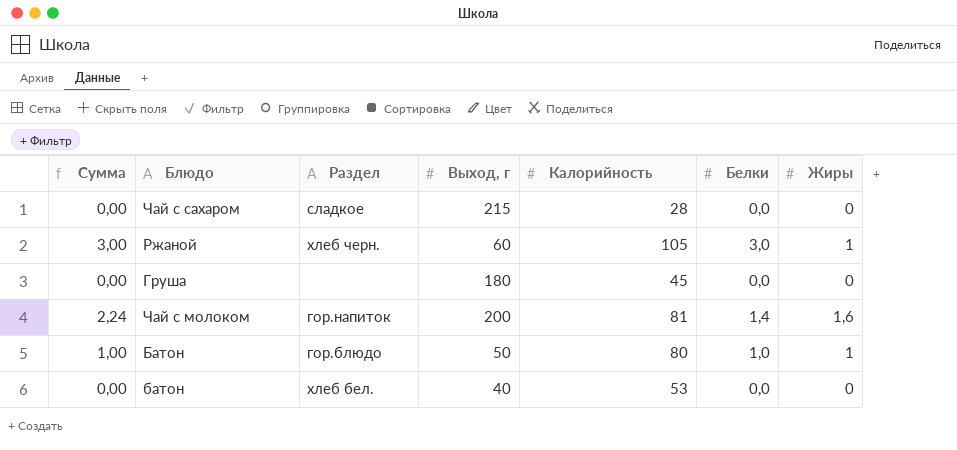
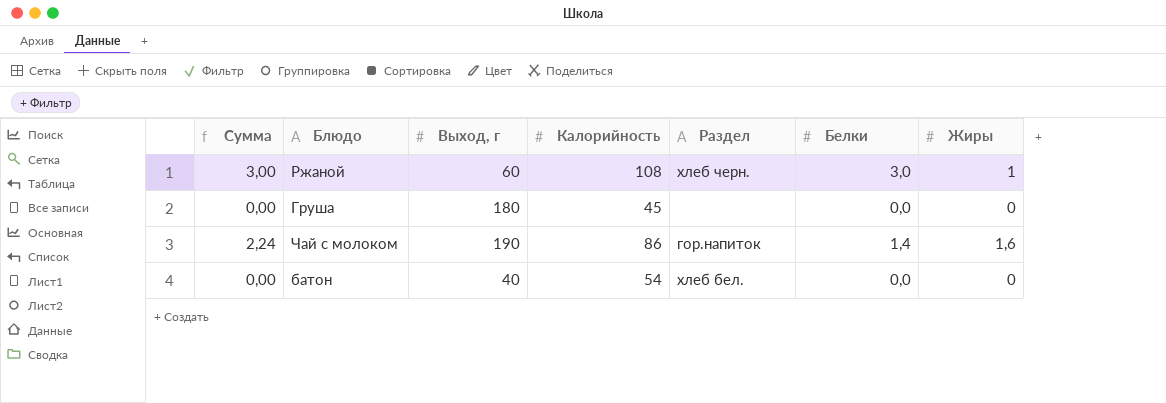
column Раздел | position: 3 -> 5
row Чай с сахаром: 0,00 | сладкое | 215 | 28 | 0,0 | 0 -> none
row Батон: 1,00 | гор.блюдо | 50 | 80 | 1,0 | 1 -> none
Ржаной | Калорийность: 105 -> 108
Чай с молоком | Выход, г: 200 -> 190
Чай с молоком | Калорийность: 81 -> 86
батон | Калорийность: 53 -> 54

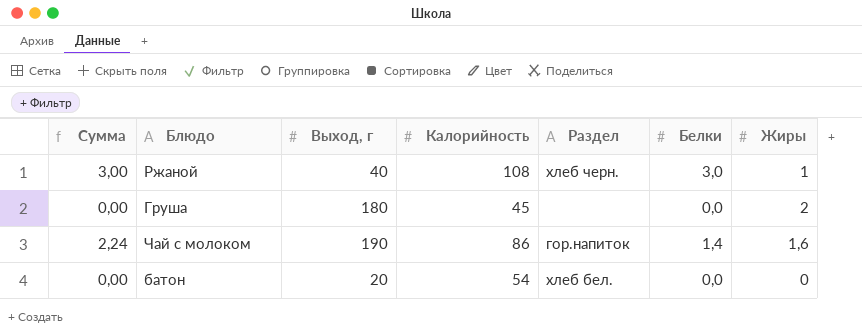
Ржаной | Выход, г: 60 -> 40
Груша | Жиры: 0 -> 2
батон | Выход, г: 40 -> 20

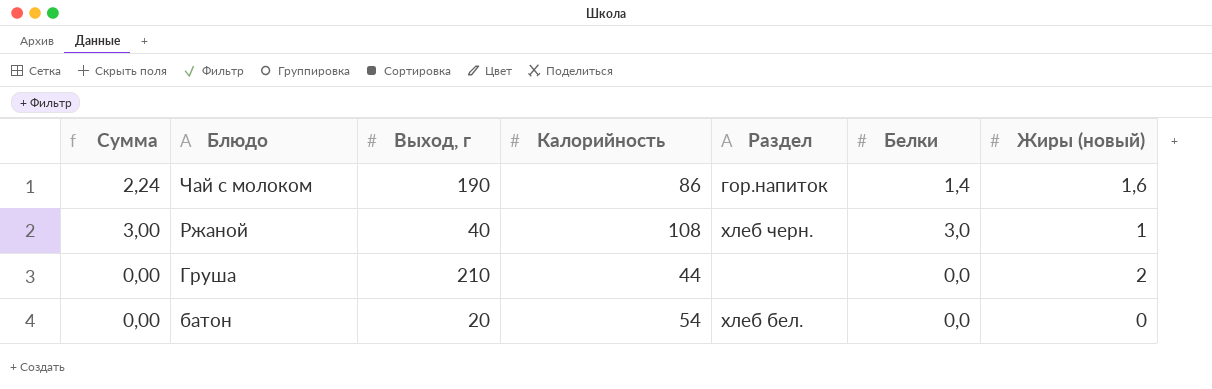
row order: none -> Блюдо descending
column name: Жиры -> Жиры (новый)
Груша | Выход, г: 180 -> 210
Груша | Калорийность: 45 -> 44

